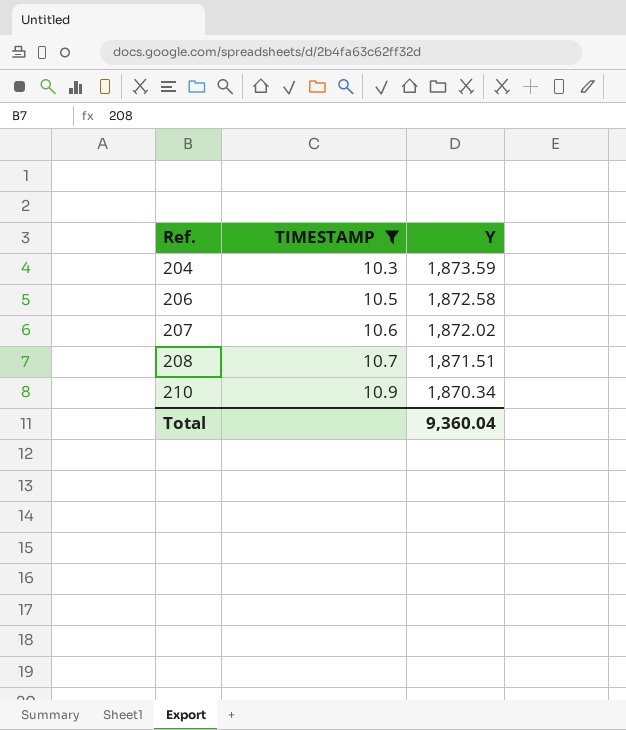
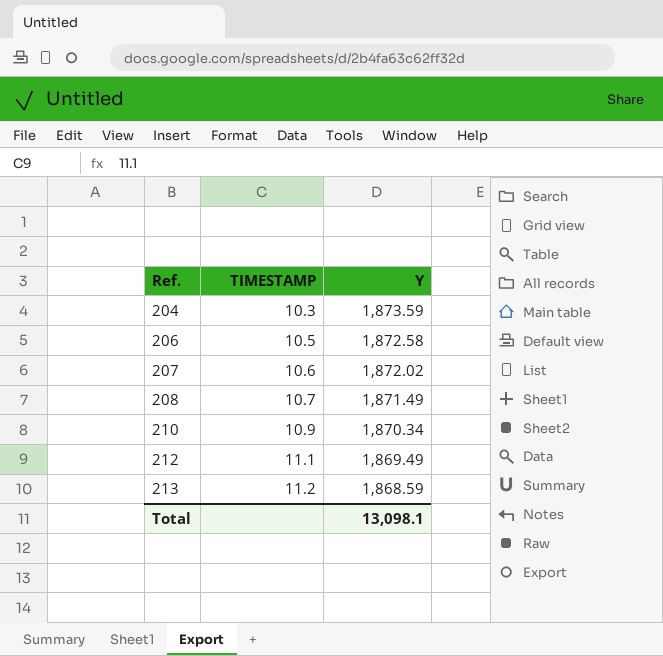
filter: TIMESTAMP <= 10.9 -> none
208 | Y: 1,871.51 -> 1,871.49
Total | Y: 9,360.04 -> 13,098.1

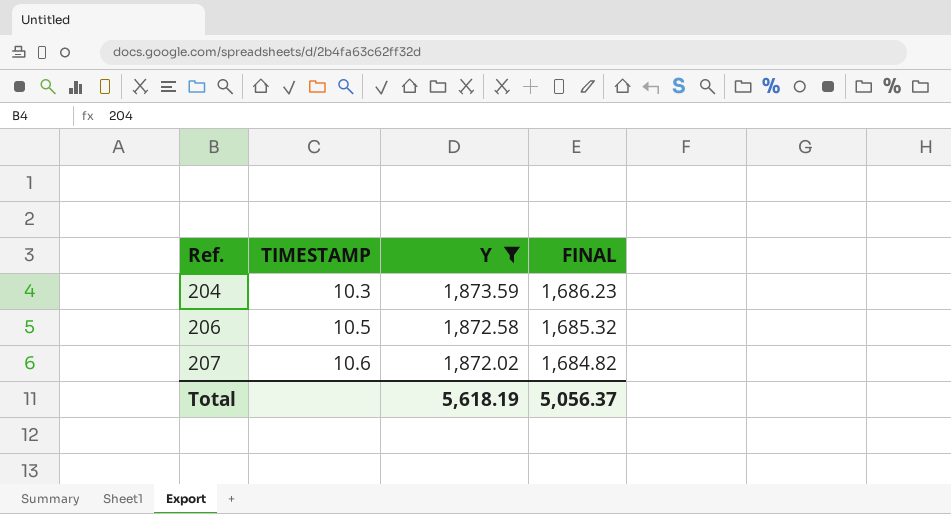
filter: none -> Y >= 1,872.02
column FINAL | formula: none -> [Y] * 0.9
Total | Y: 13,098.1 -> 5,618.19

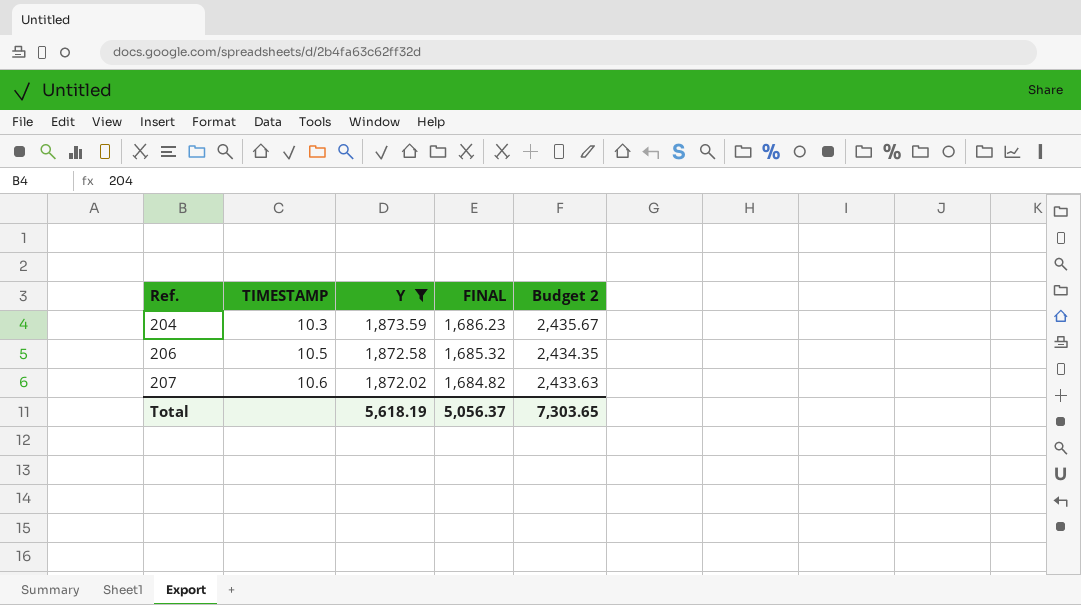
column Budget 2 | formula: none -> [Y] * 1.3

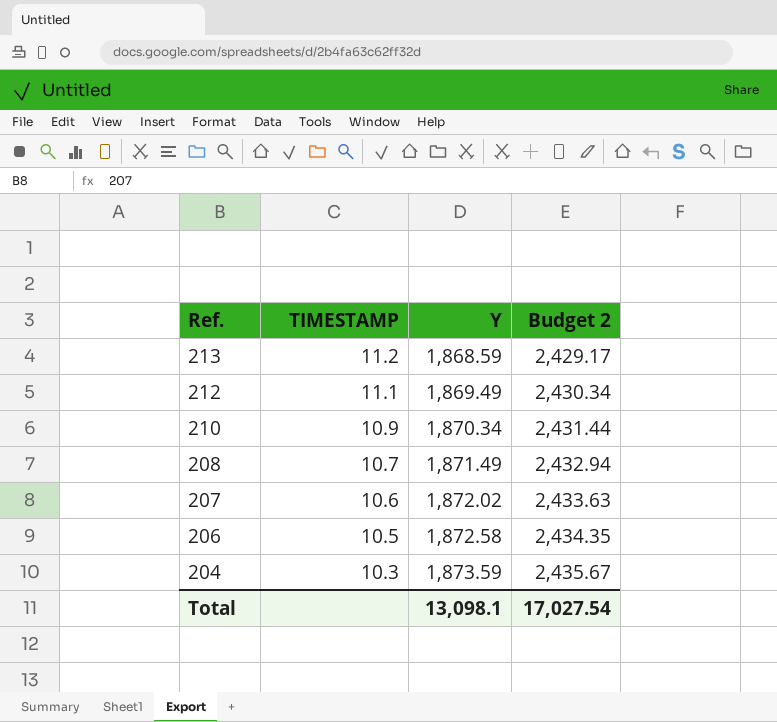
filter: Y >= 1,872.02 -> none
row order: Ref. ascending -> Ref. descending
column FINAL | formula: [Y] * 0.9 -> none
Total | Y: 5,618.19 -> 13,098.1
Total | Budget 2: 7,303.65 -> 17,027.54

